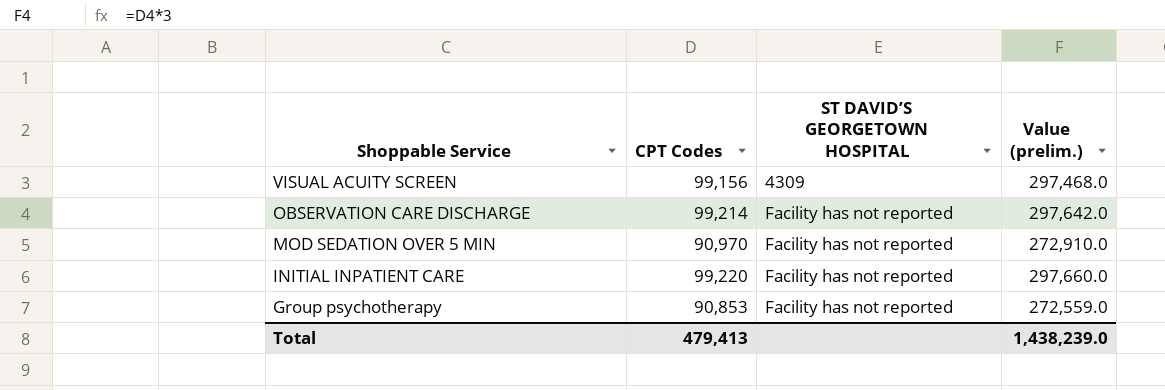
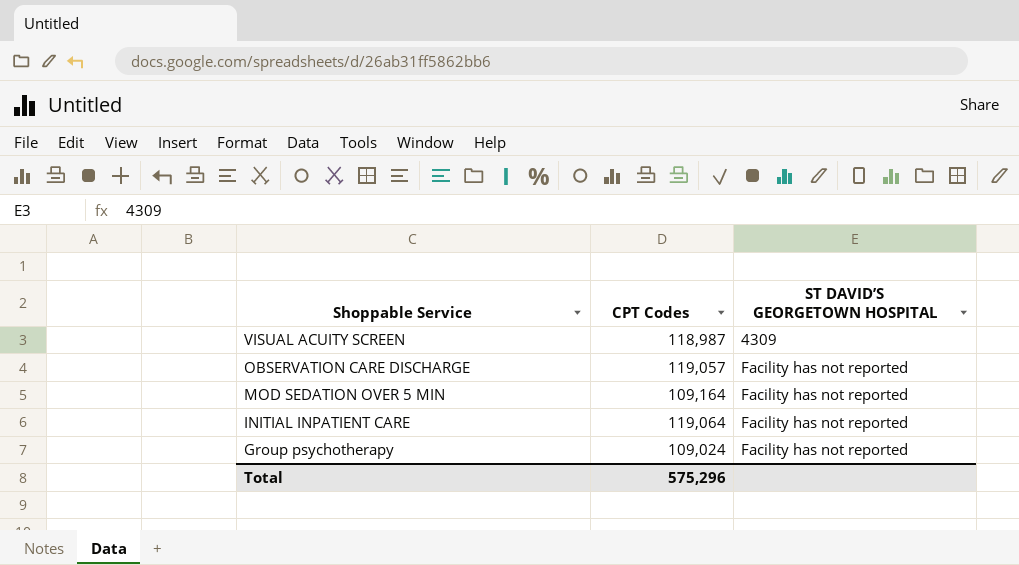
column Value (prelim.) | formula: [CPT Codes] * 3 -> none
VISUAL ACUITY SCREEN | CPT Codes: 99,156 -> 118,987
OBSERVATION CARE DISCHARGE | CPT Codes: 99,214 -> 119,057
MOD SEDATION OVER 5 MIN | CPT Codes: 90,970 -> 109,164
INITIAL INPATIENT CARE | CPT Codes: 99,220 -> 119,064
Group psychotherapy | CPT Codes: 90,853 -> 109,024
Total | CPT Codes: 479,413 -> 575,296

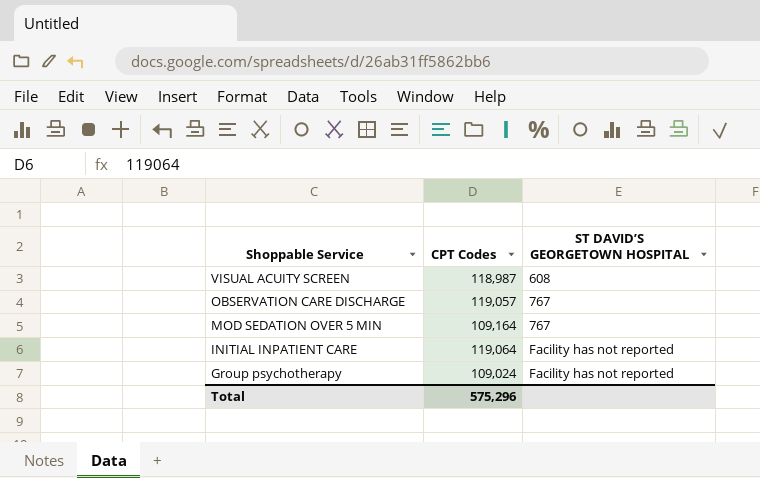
VISUAL ACUITY SCREEN | ST DAVID’S GEORGETOWN HOSPITAL: 4309 -> 608
OBSERVATION CARE DISCHARGE | ST DAVID’S GEORGETOWN HOSPITAL: Facility has not reported -> 767
MOD SEDATION OVER 5 MIN | ST DAVID’S GEORGETOWN HOSPITAL: Facility has not reported -> 767

